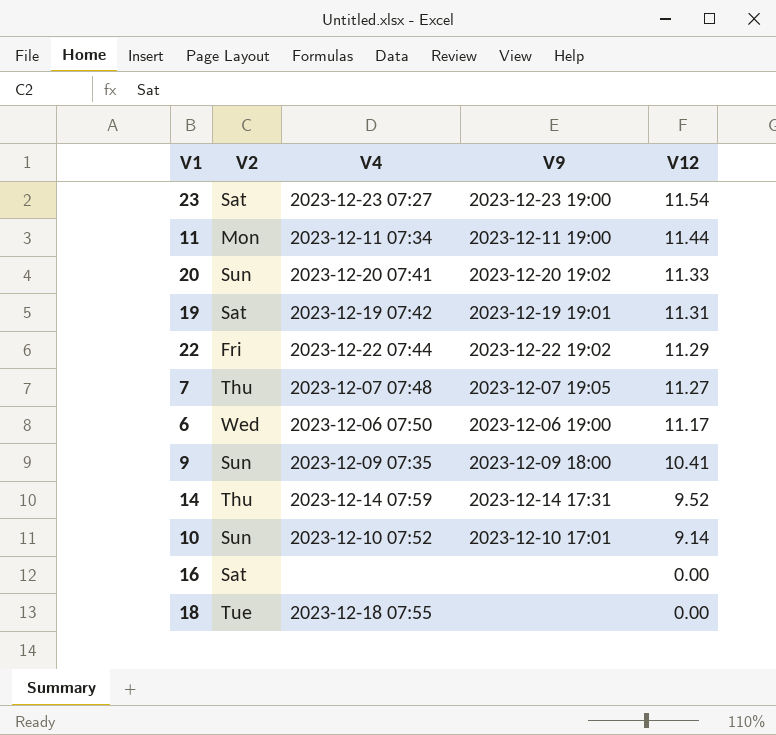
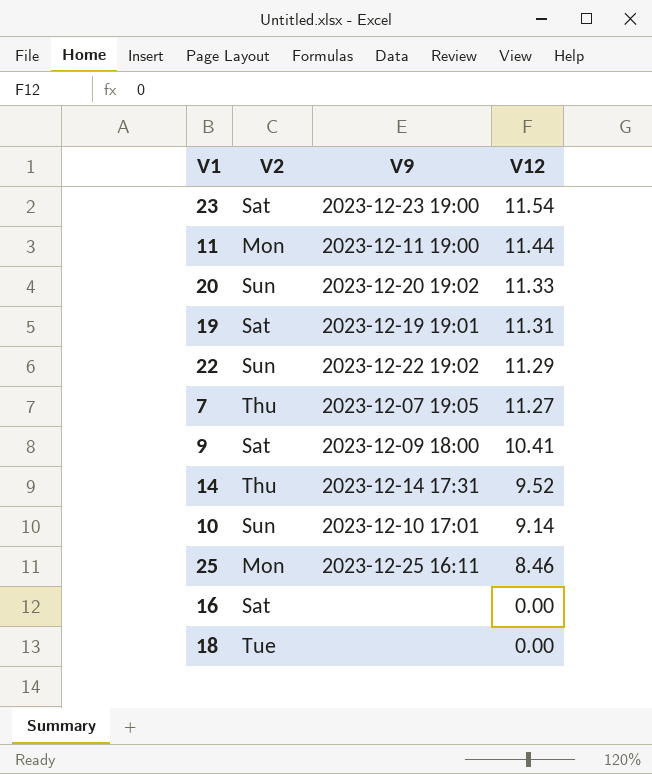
column V4 | position: 3 -> none
row 6: Wed | 2023-12-06 07:50 | 2023-12-06 19:00 | 11.17 -> none
22 | V2: Fri -> Sun
9 | V2: Sun -> Sat
row 25: none -> Mon | 2023-12-25 16:11 | 8.46

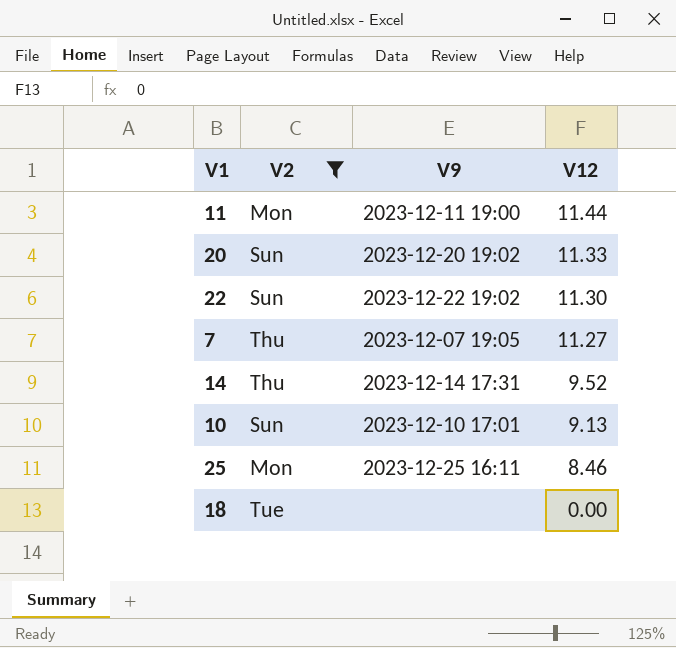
filter: none -> V2 != Sat
22 | V12: 11.29 -> 11.30
10 | V12: 9.14 -> 9.13

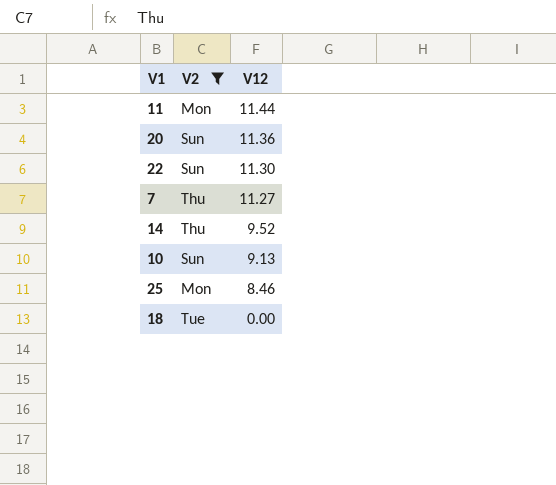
column V9 | position: 3 -> none
20 | V12: 11.33 -> 11.36

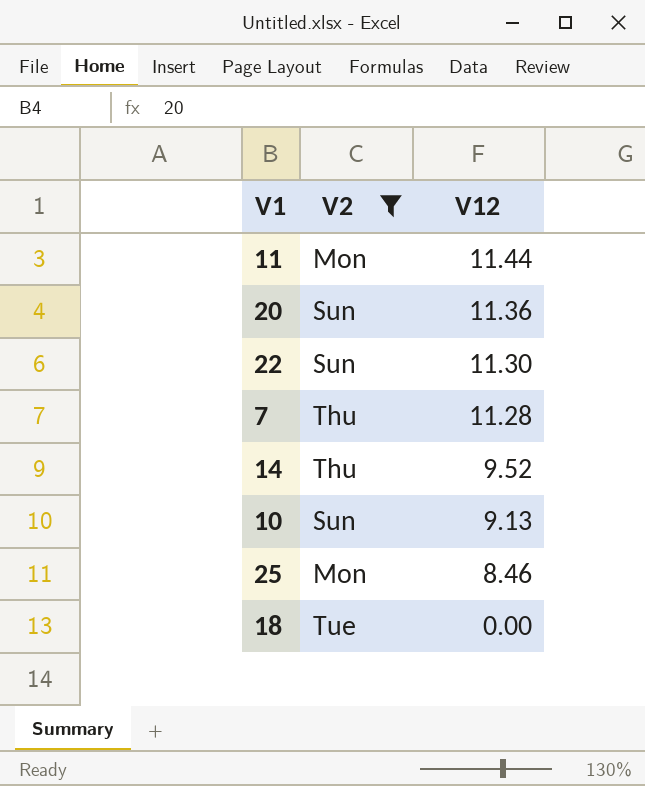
7 | V12: 11.27 -> 11.28

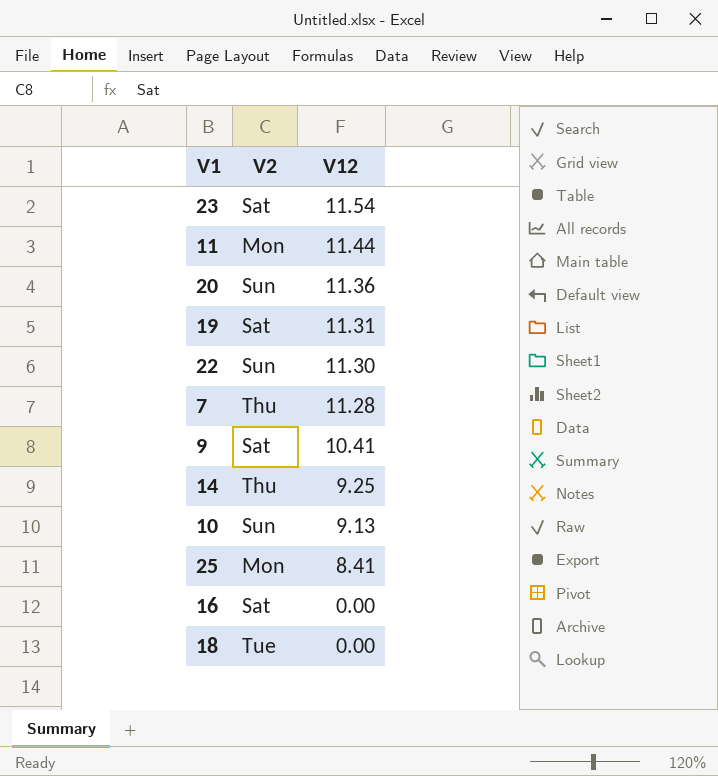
filter: V2 != Sat -> none
14 | V12: 9.52 -> 9.25
25 | V12: 8.46 -> 8.41

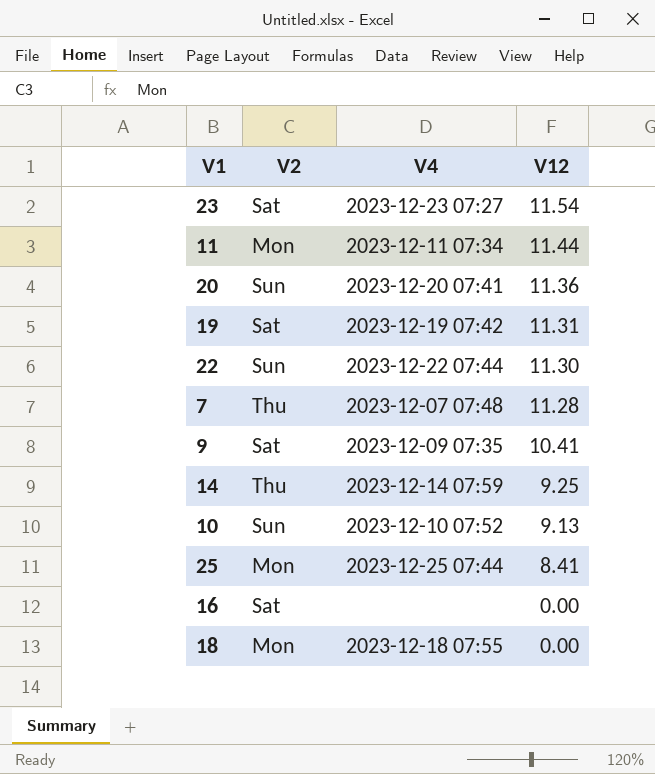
column V4 | position: none -> 3
18 | V2: Tue -> Mon

